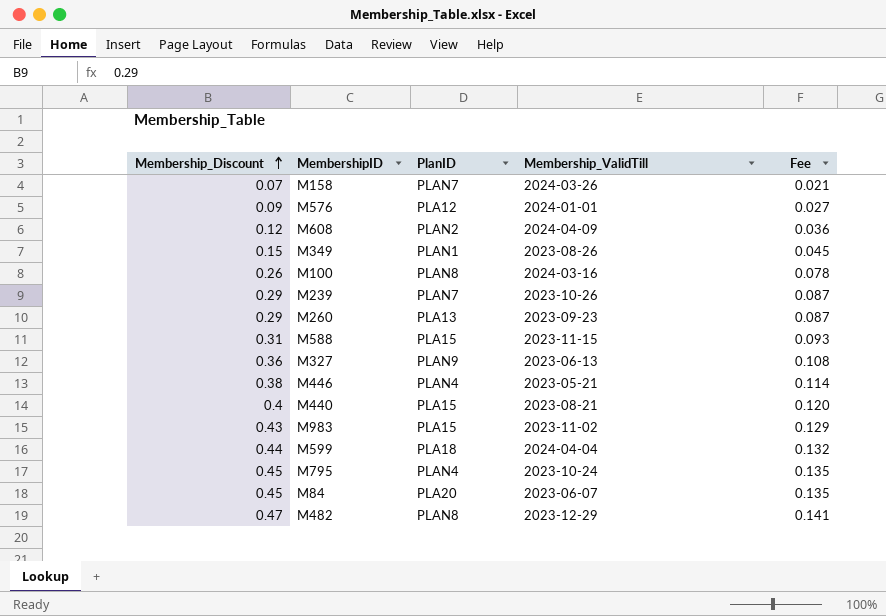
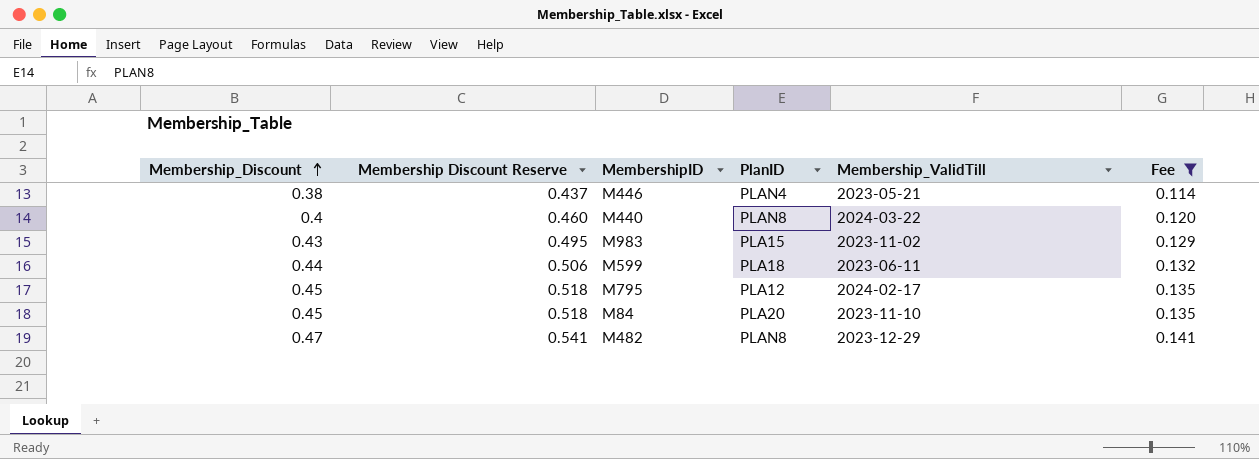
filter: none -> Fee >= 0.114
column Membership Discount Reserve | formula: none -> [Membership_Discount] * 1.15
M440 | PlanID: PLA15 -> PLAN8
M440 | Membership_ValidTill: 2023-08-21 -> 2024-03-22
M599 | Membership_ValidTill: 2024-04-04 -> 2023-06-11
M795 | PlanID: PLAN4 -> PLA12
M795 | Membership_ValidTill: 2023-10-24 -> 2024-02-17
M84 | Membership_ValidTill: 2023-06-07 -> 2023-11-10

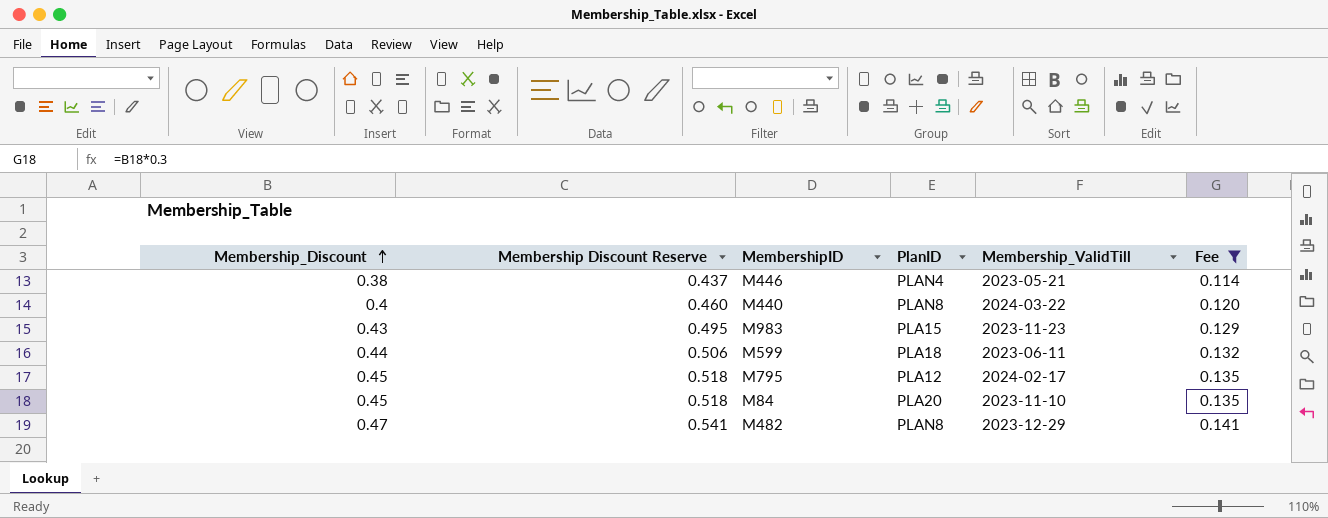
M983 | Membership_ValidTill: 2023-11-02 -> 2023-11-23

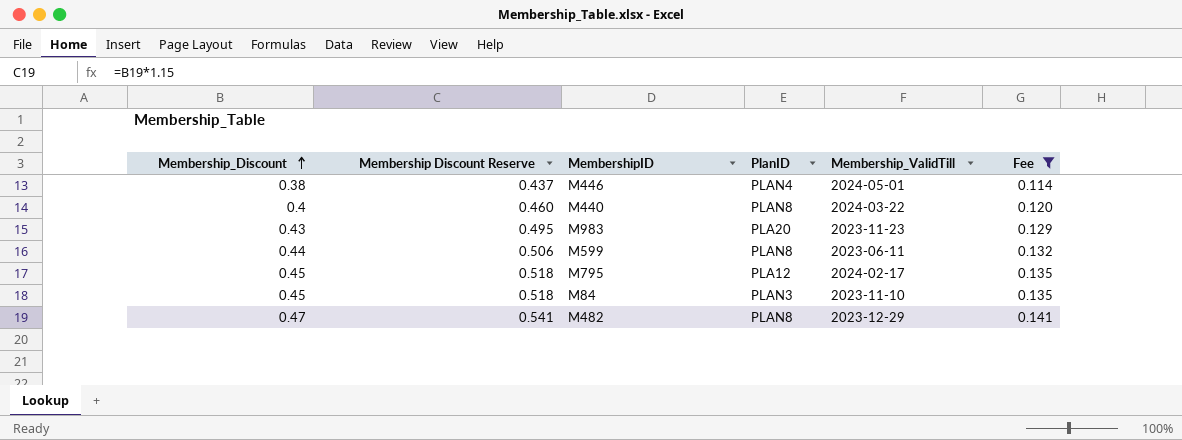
M446 | Membership_ValidTill: 2023-05-21 -> 2024-05-01
M983 | PlanID: PLA15 -> PLA20
M599 | PlanID: PLA18 -> PLAN8
M84 | PlanID: PLA20 -> PLAN3

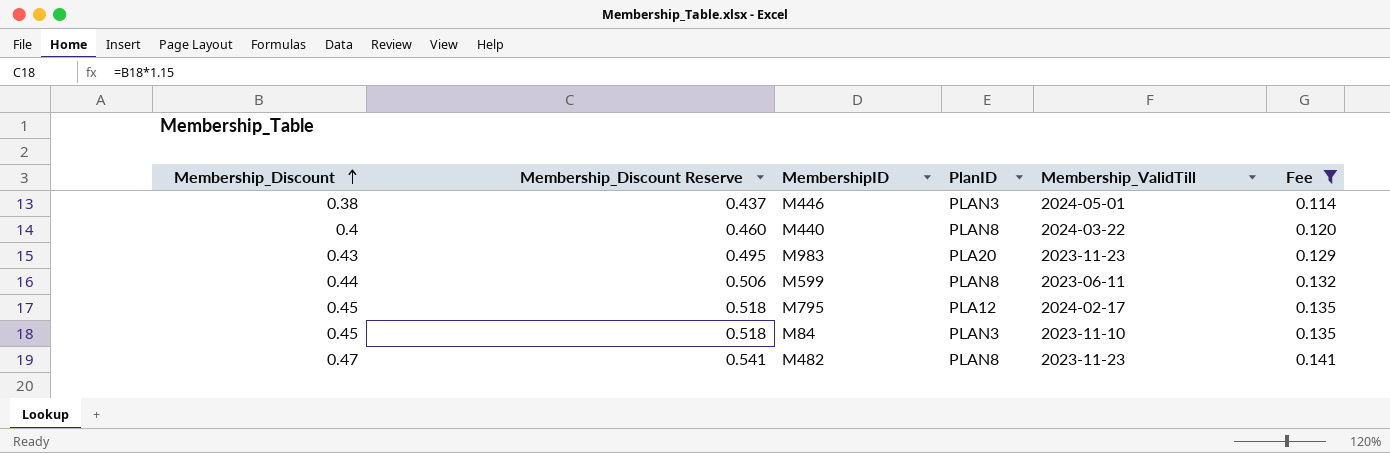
column name: Membership Discount Reserve -> Membership_Discount Reserve
M446 | PlanID: PLAN4 -> PLAN3
M482 | Membership_ValidTill: 2023-12-29 -> 2023-11-23

